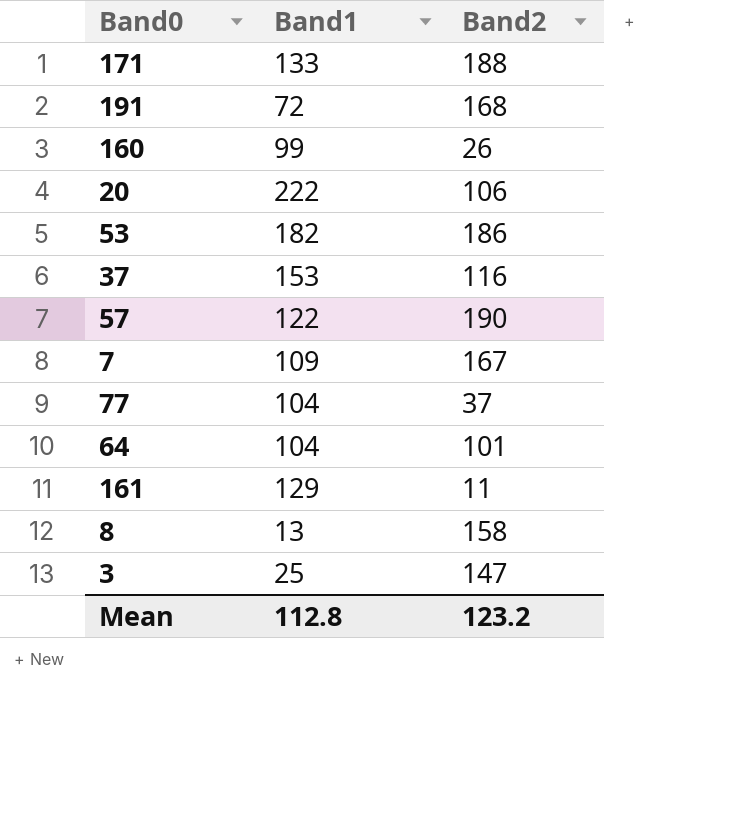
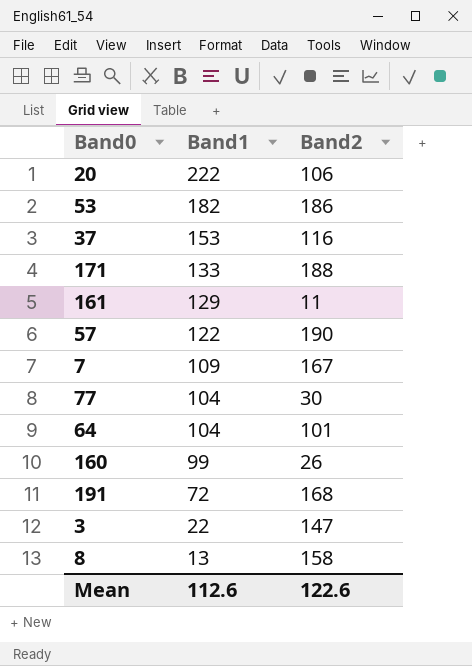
row order: none -> Band1 descending
77 | Band2: 37 -> 30
3 | Band1: 25 -> 22
Mean | Band1: 112.8 -> 112.6
Mean | Band2: 123.2 -> 122.6

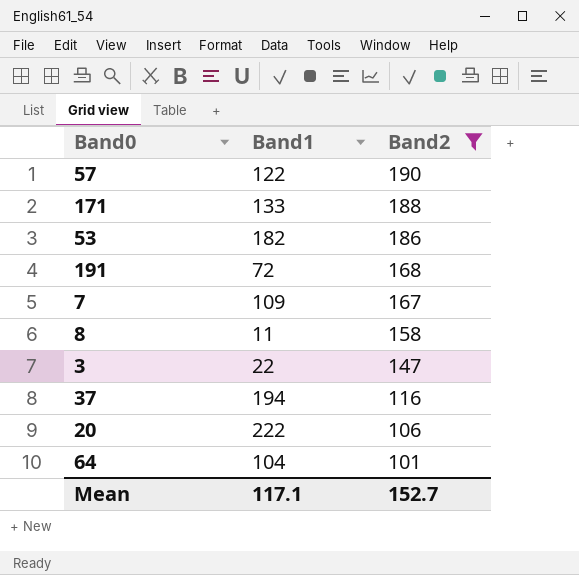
filter: none -> Band2 >= 101
row order: Band1 descending -> Band2 descending
8 | Band1: 13 -> 11
37 | Band1: 153 -> 194
Mean | Band1: 112.6 -> 117.1
Mean | Band2: 122.6 -> 152.7

